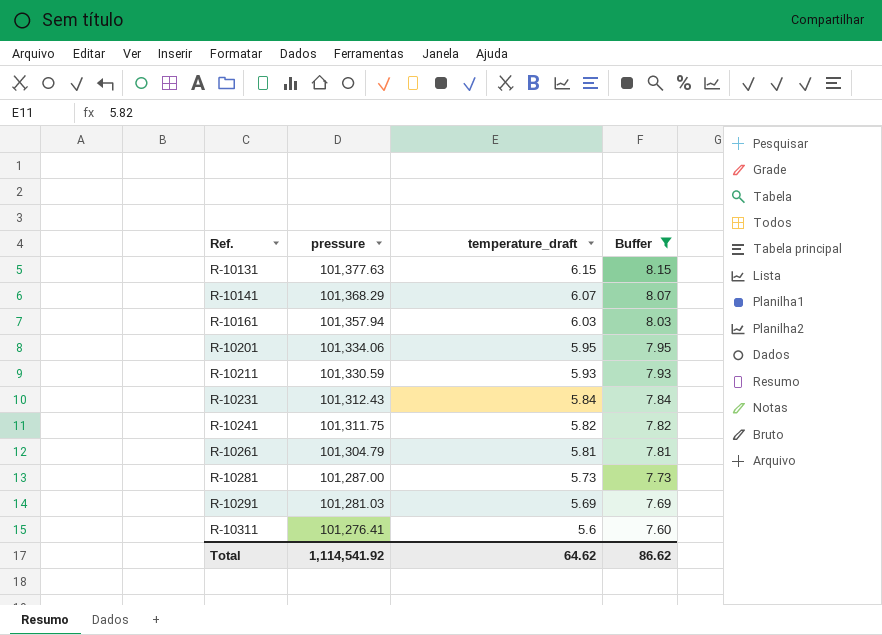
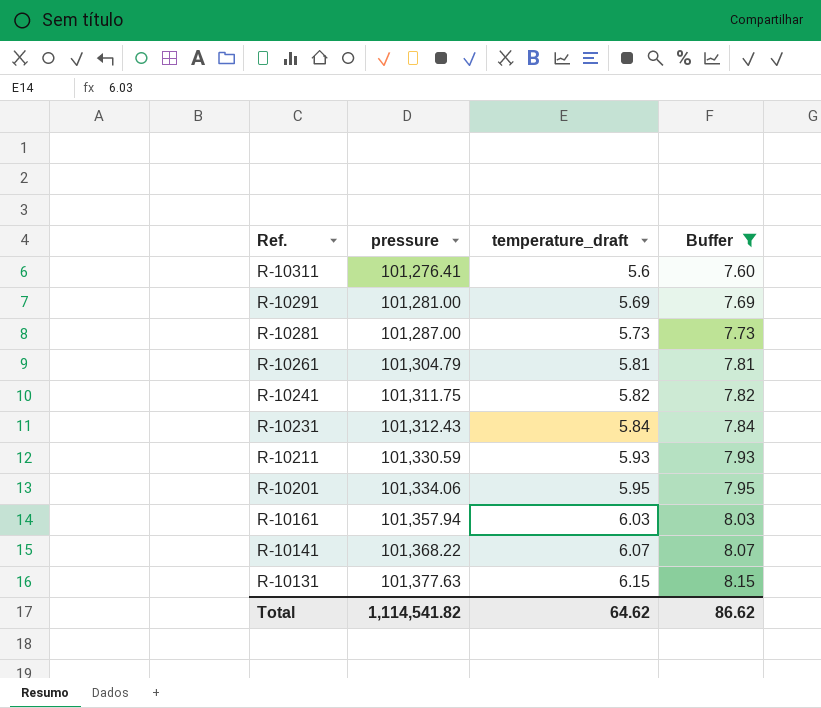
row order: Ref. ascending -> Ref. descending
R-10291 | pressure: 101,281.03 -> 101,281.00
R-10141 | pressure: 101,368.29 -> 101,368.22
Total | pressure: 1,114,541.92 -> 1,114,541.82

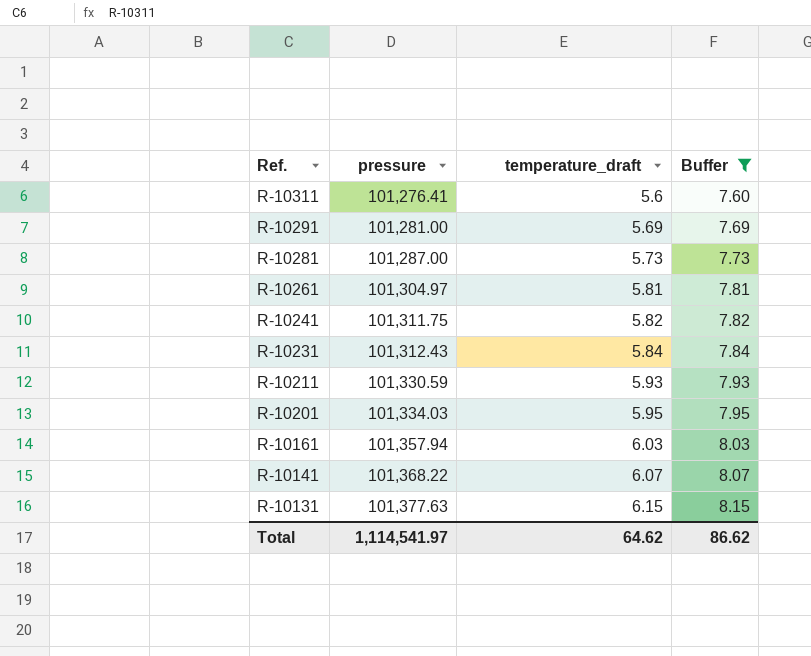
R-10261 | pressure: 101,304.79 -> 101,304.97
R-10201 | pressure: 101,334.06 -> 101,334.03
Total | pressure: 1,114,541.82 -> 1,114,541.97

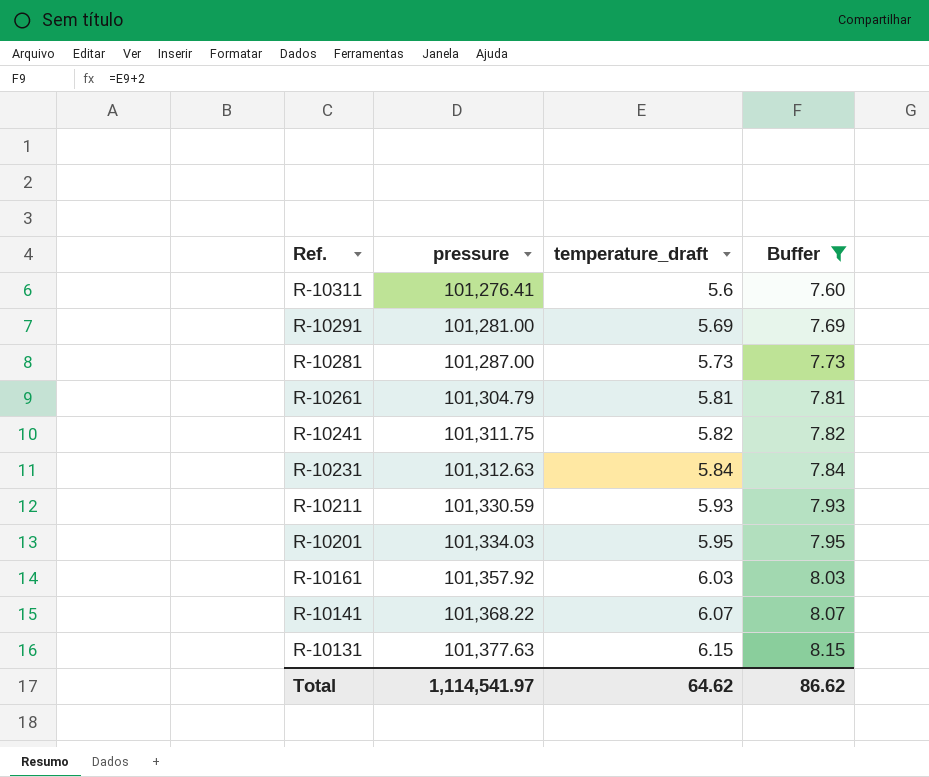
R-10261 | pressure: 101,304.97 -> 101,304.79
R-10231 | pressure: 101,312.43 -> 101,312.63
R-10161 | pressure: 101,357.94 -> 101,357.92

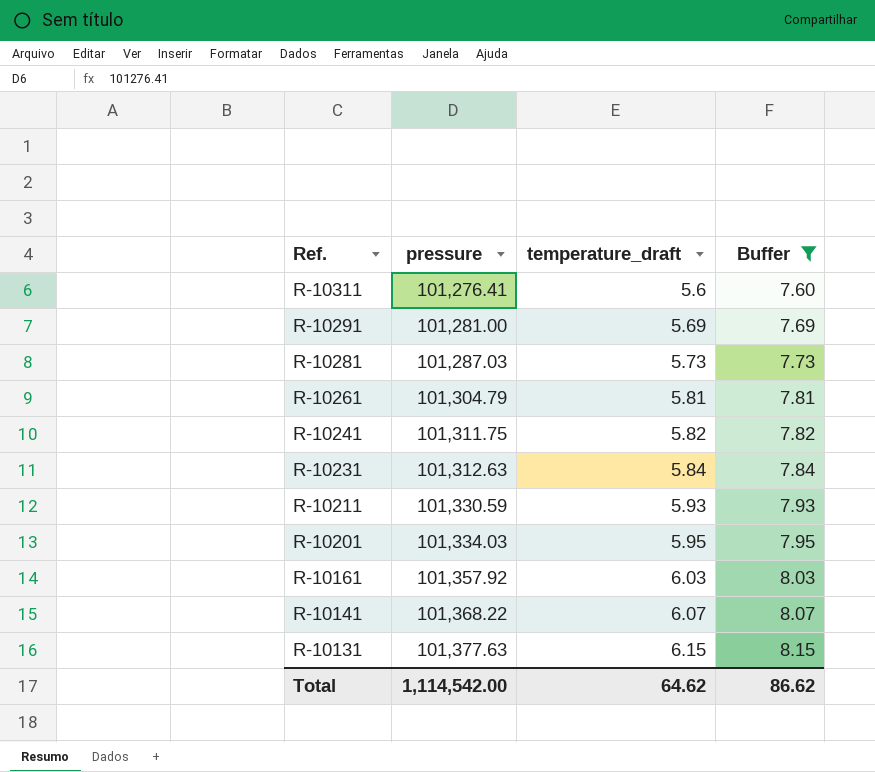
R-10281 | pressure: 101,287.00 -> 101,287.03
Total | pressure: 1,114,541.97 -> 1,114,542.00

